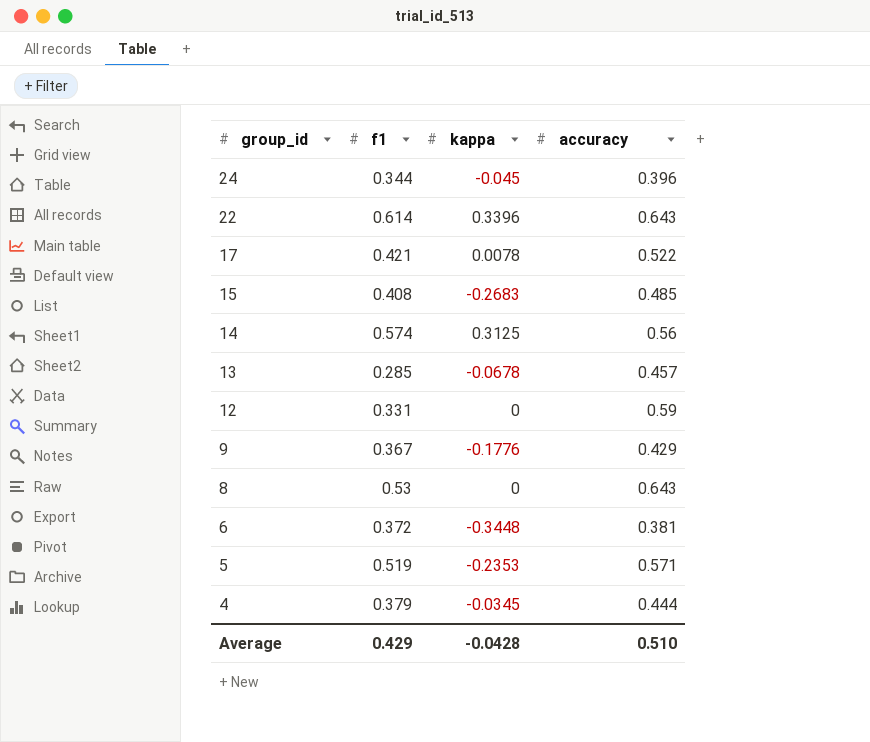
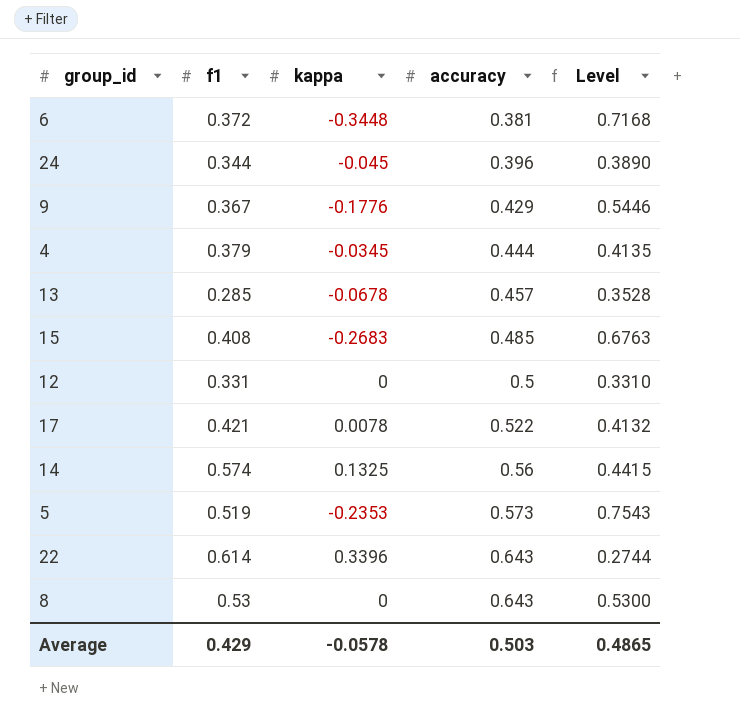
row order: group_id descending -> accuracy ascending
column Level | formula: none -> [f1] - [kappa]
12 | accuracy: 0.59 -> 0.5
14 | kappa: 0.3125 -> 0.1325
5 | accuracy: 0.571 -> 0.573
Average | kappa: -0.0428 -> -0.0578
Average | accuracy: 0.510 -> 0.503

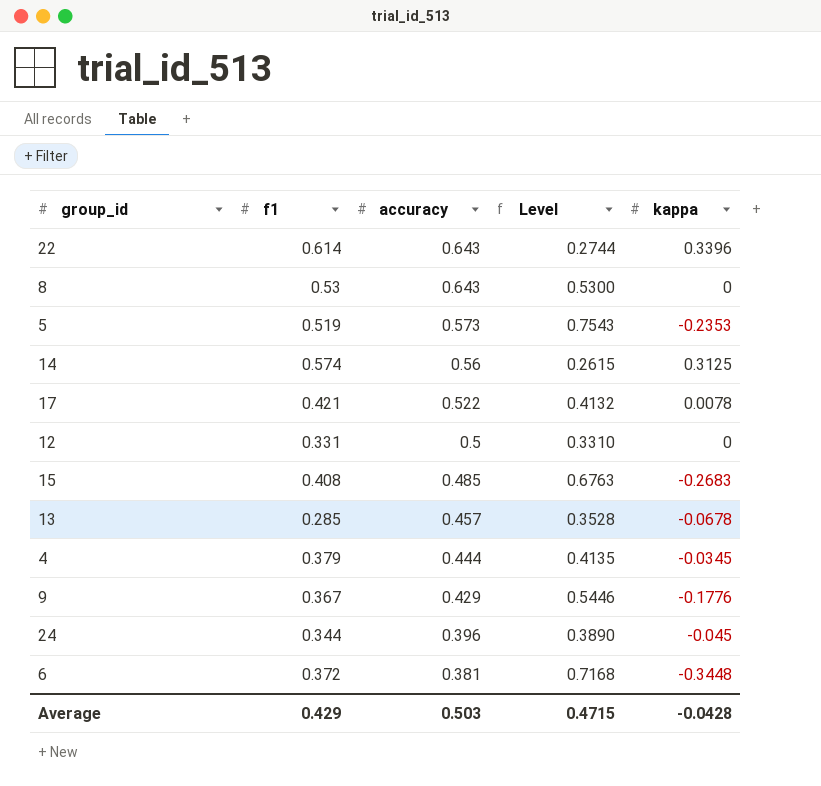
row order: accuracy ascending -> accuracy descending
column kappa | position: 3 -> 5
14 | Level: 0.4415 -> 0.2615
14 | kappa: 0.1325 -> 0.3125
Average | Level: 0.4865 -> 0.4715
Average | kappa: -0.0578 -> -0.0428

